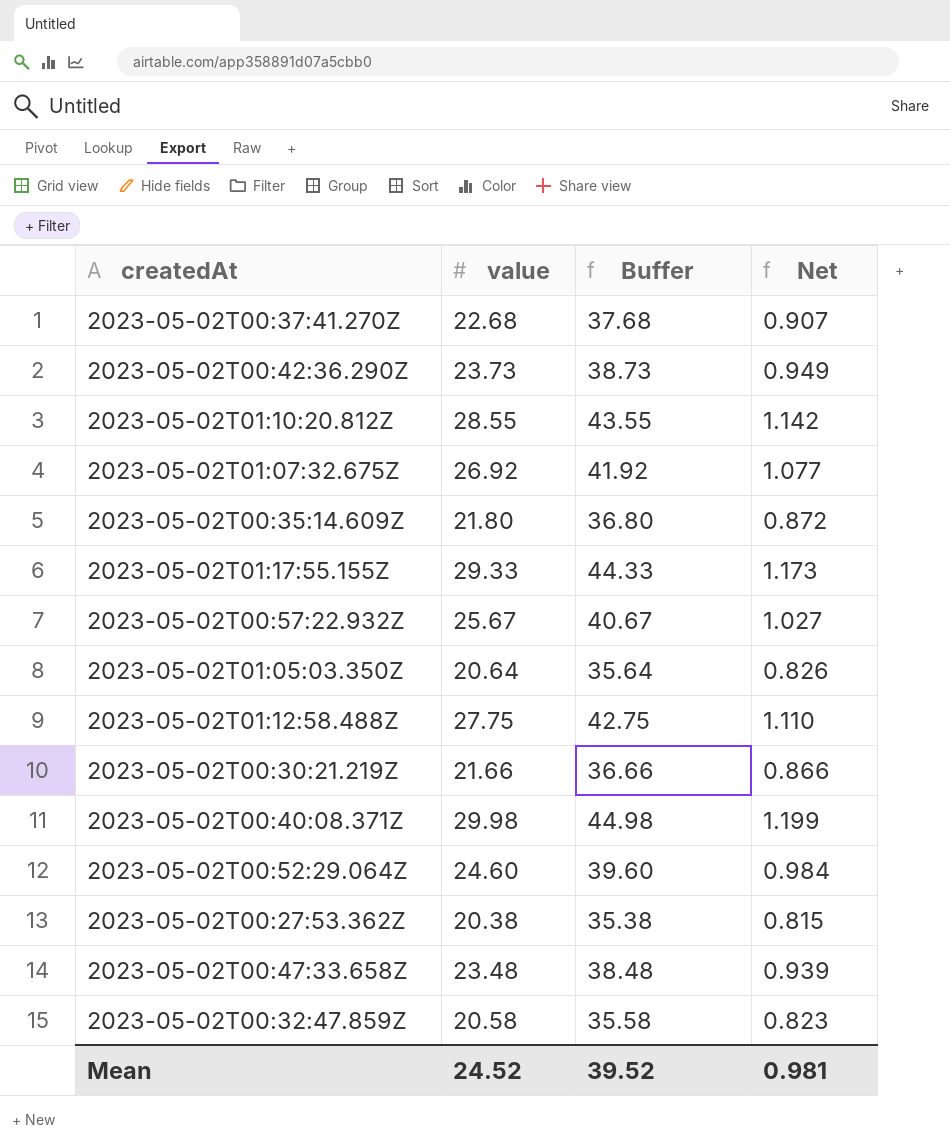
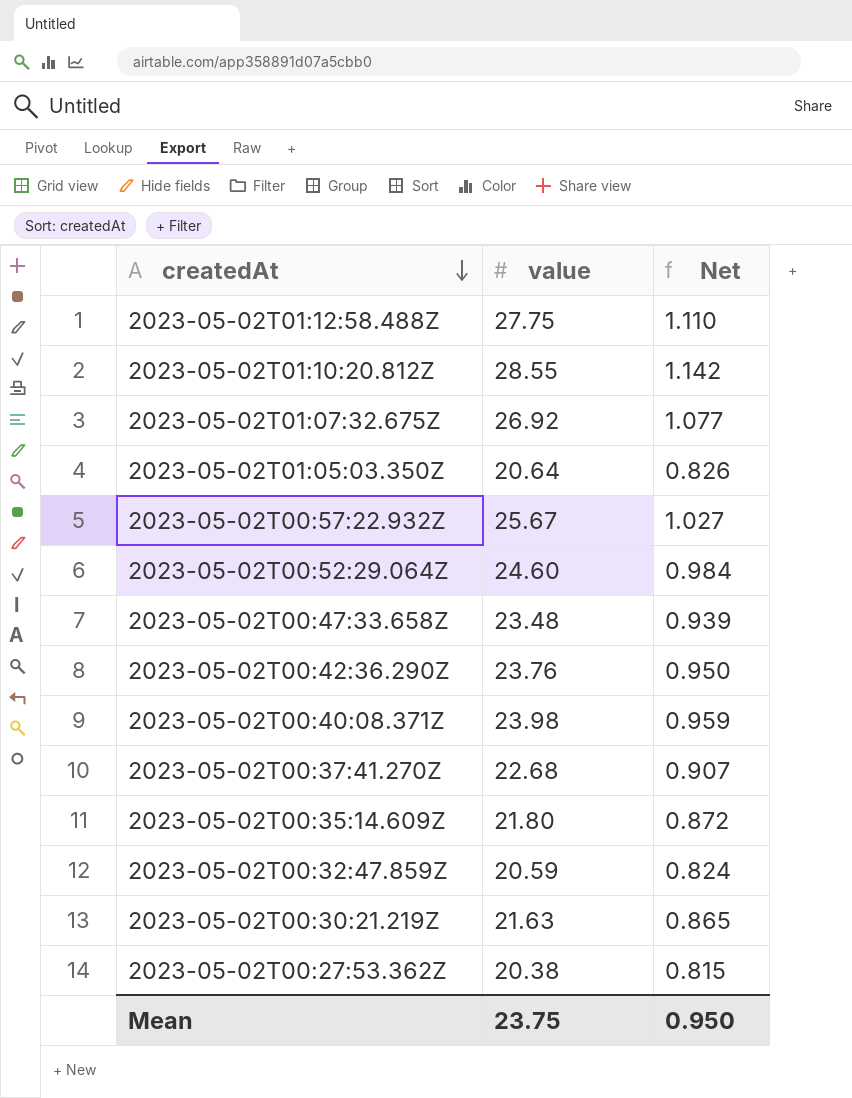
row order: none -> createdAt descending
column Buffer | formula: [value] + 15 -> none
row 2023-05-02T01:17:55.155Z: 29.33 | 44.33 | 1.173 -> none
2023-05-02T00:42:36.290Z | value: 23.73 -> 23.76
2023-05-02T00:42:36.290Z | Net: 0.949 -> 0.950
2023-05-02T00:40:08.371Z | value: 29.98 -> 23.98
2023-05-02T00:40:08.371Z | Net: 1.199 -> 0.959
2023-05-02T00:32:47.859Z | value: 20.58 -> 20.59
2023-05-02T00:32:47.859Z | Net: 0.823 -> 0.824
2023-05-02T00:30:21.219Z | value: 21.66 -> 21.63
2023-05-02T00:30:21.219Z | Net: 0.866 -> 0.865
Mean | value: 24.52 -> 23.75
Mean | Net: 0.981 -> 0.950

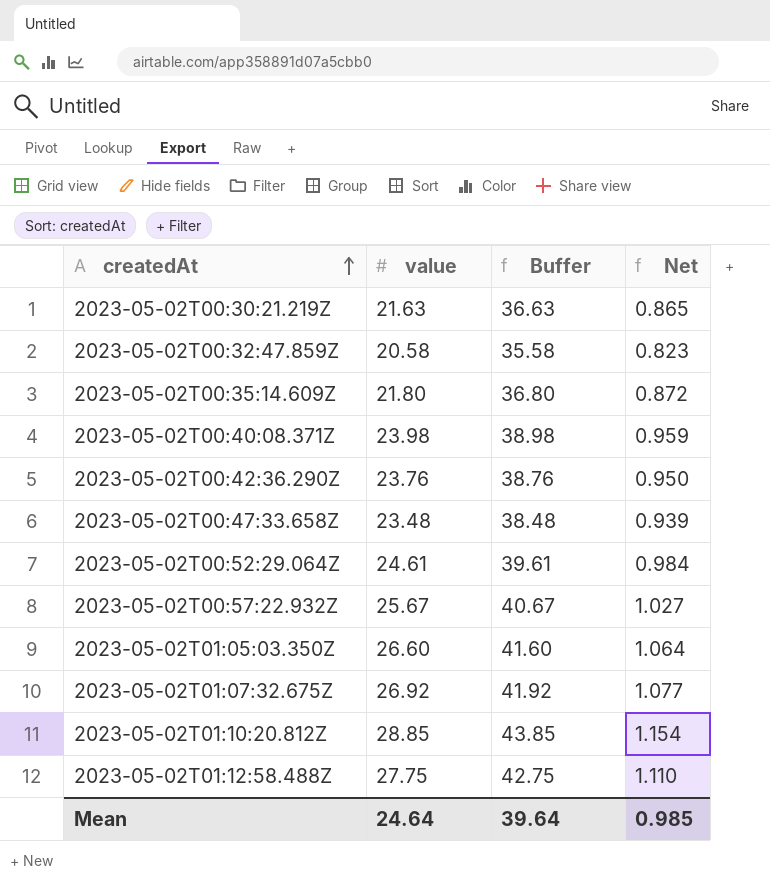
row order: createdAt descending -> createdAt ascending
column Buffer | formula: none -> [value] + 15
row 2023-05-02T00:37:41.270Z: 22.68 | 0.907 -> none
row 2023-05-02T00:27:53.362Z: 20.38 | 0.815 -> none
2023-05-02T00:32:47.859Z | value: 20.59 -> 20.58
2023-05-02T00:32:47.859Z | Net: 0.824 -> 0.823
2023-05-02T00:52:29.064Z | value: 24.60 -> 24.61
2023-05-02T01:05:03.350Z | value: 20.64 -> 26.60
2023-05-02T01:05:03.350Z | Net: 0.826 -> 1.064
2023-05-02T01:10:20.812Z | value: 28.55 -> 28.85
2023-05-02T01:10:20.812Z | Net: 1.142 -> 1.154
Mean | value: 23.75 -> 24.64
Mean | Net: 0.950 -> 0.985

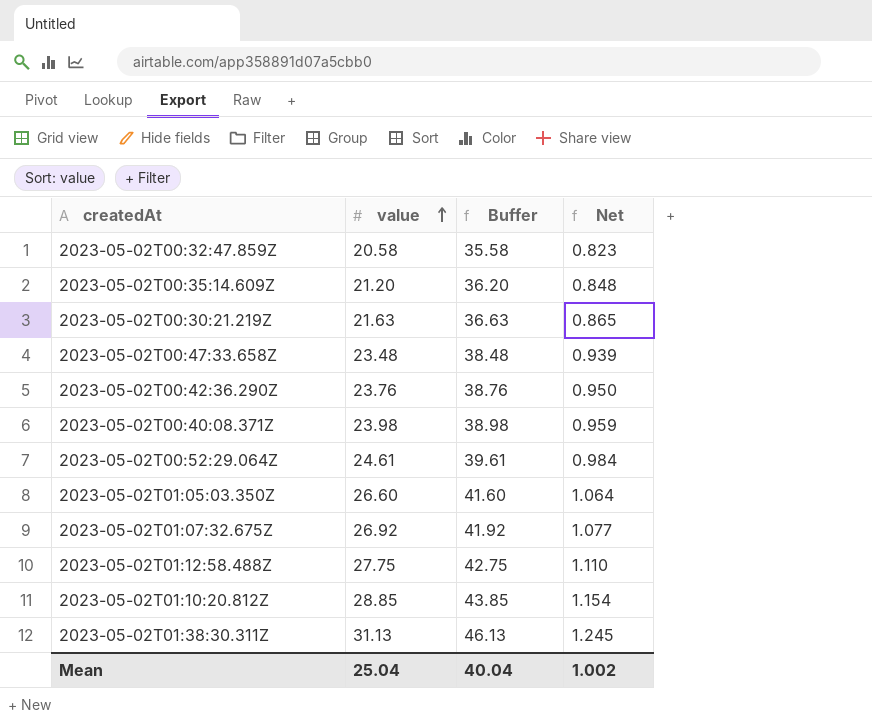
row order: createdAt ascending -> value ascending
row 2023-05-02T00:57:22.932Z: 25.67 | 40.67 | 1.027 -> none
2023-05-02T00:35:14.609Z | value: 21.80 -> 21.20
2023-05-02T00:35:14.609Z | Buffer: 36.80 -> 36.20
2023-05-02T00:35:14.609Z | Net: 0.872 -> 0.848
row 2023-05-02T01:38:30.311Z: none -> 31.13 | 46.13 | 1.245
Mean | value: 24.64 -> 25.04
Mean | Buffer: 39.64 -> 40.04
Mean | Net: 0.985 -> 1.002

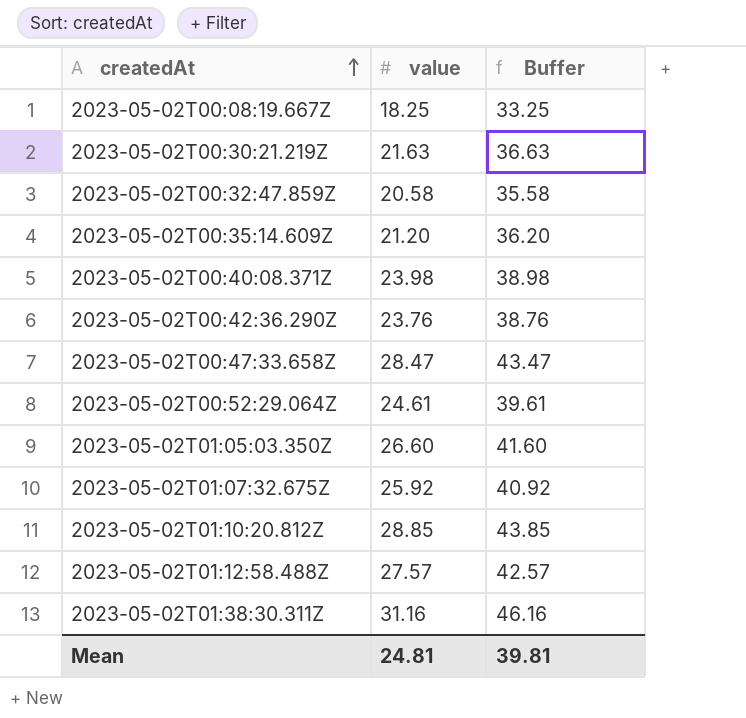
row order: value ascending -> createdAt ascending
column Net | formula: [value] * 0.04 -> none
row 2023-05-02T00:08:19.667Z: none -> 18.25 | 33.25
2023-05-02T00:47:33.658Z | value: 23.48 -> 28.47
2023-05-02T00:47:33.658Z | Buffer: 38.48 -> 43.47
2023-05-02T01:07:32.675Z | value: 26.92 -> 25.92
2023-05-02T01:07:32.675Z | Buffer: 41.92 -> 40.92
2023-05-02T01:12:58.488Z | value: 27.75 -> 27.57
2023-05-02T01:12:58.488Z | Buffer: 42.75 -> 42.57
2023-05-02T01:38:30.311Z | value: 31.13 -> 31.16
2023-05-02T01:38:30.311Z | Buffer: 46.13 -> 46.16
Mean | value: 25.04 -> 24.81
Mean | Buffer: 40.04 -> 39.81

